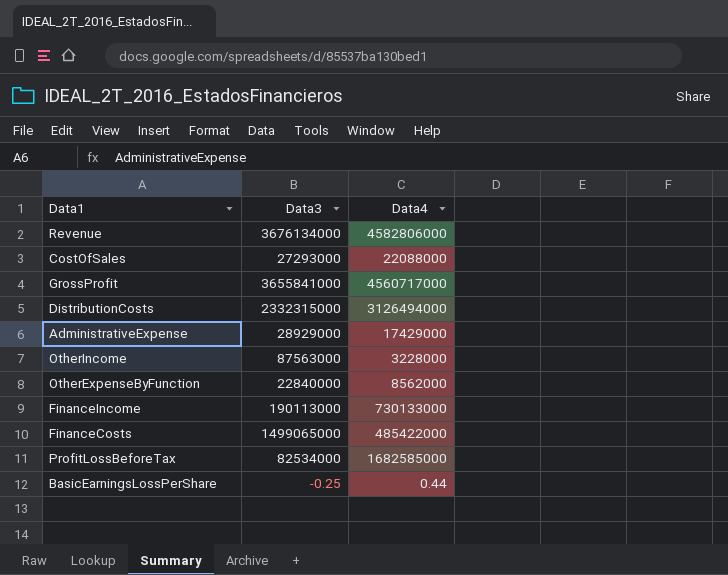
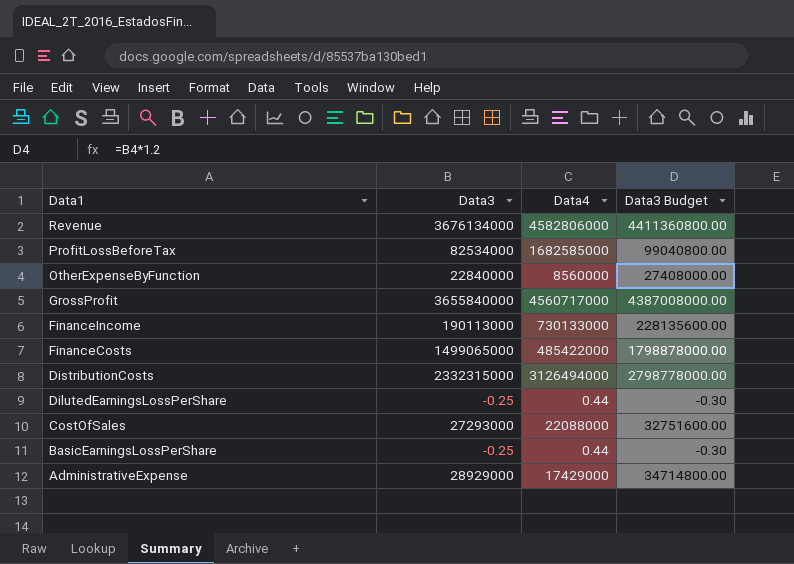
row order: none -> Data1 descending
column Data3 Budget | formula: none -> [Data3] * 1.2
row OtherIncome: 87563000 | 3228000 -> none
OtherExpenseByFunction | Data4: 8562000 -> 8560000
GrossProfit | Data3: 3655841000 -> 3655840000
row DilutedEarningsLossPerShare: none -> -0.25 | 0.44 | -0.30

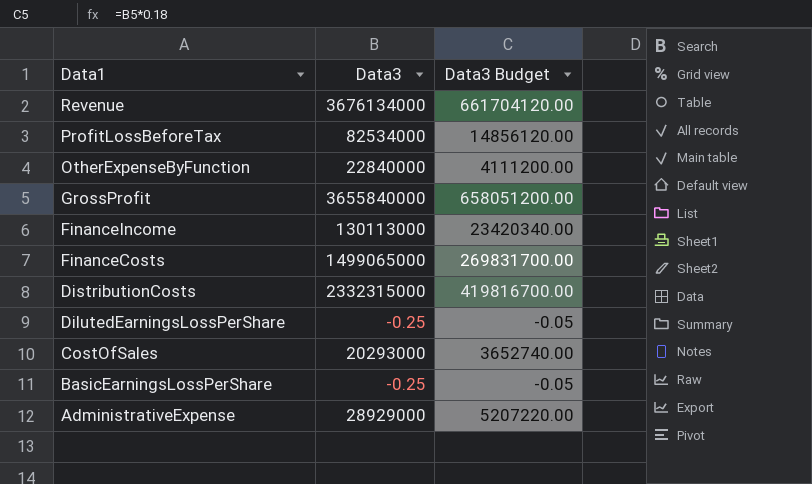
column Data4 | position: 3 -> none
column Data3 Budget | formula: [Data3] * 1.2 -> [Data3] * 0.18
FinanceIncome | Data3: 190113000 -> 130113000
CostOfSales | Data3: 27293000 -> 20293000

